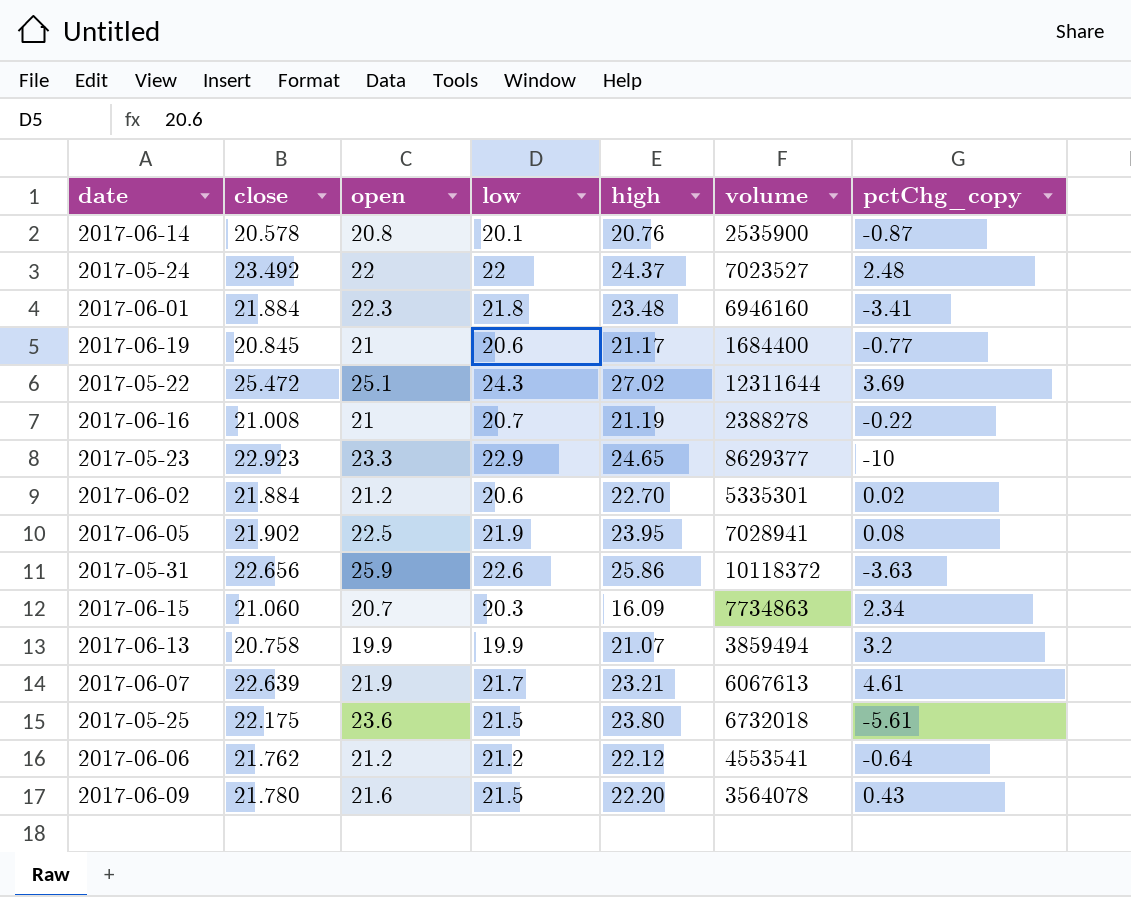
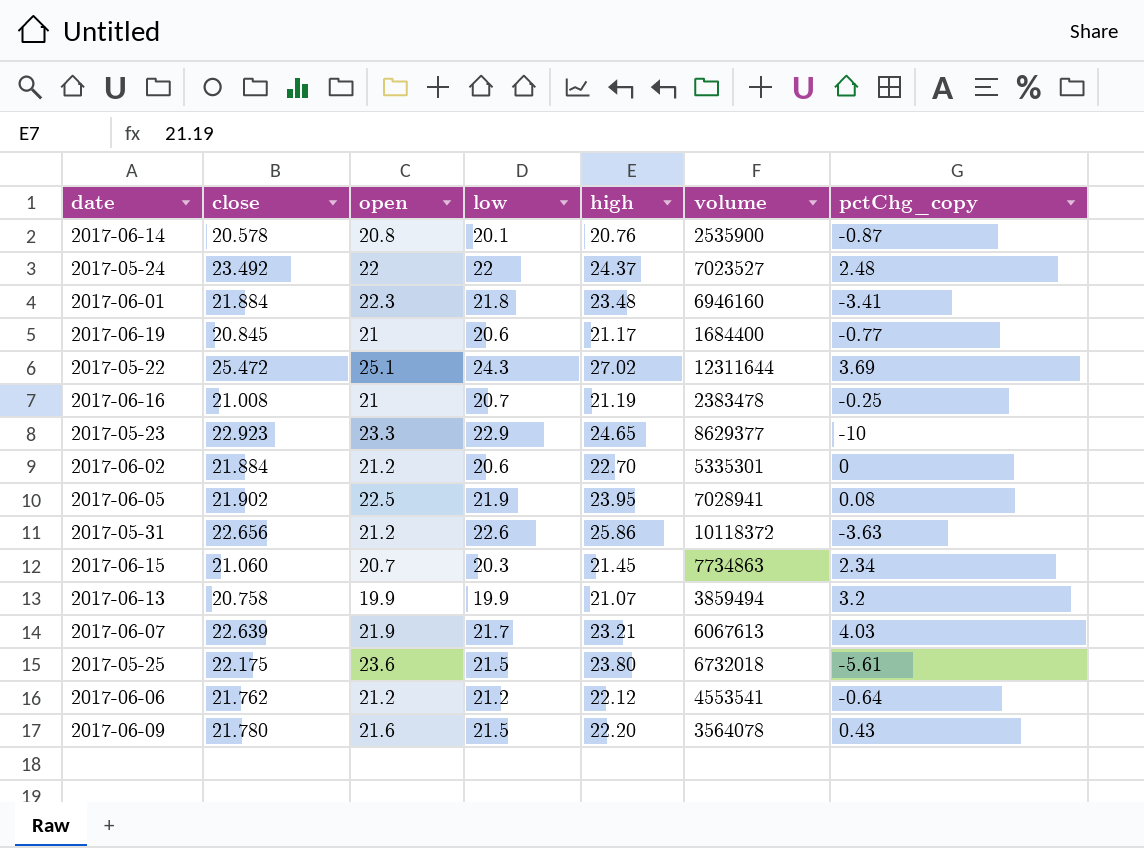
2017-06-16 | volume: 2388278 -> 2383478
2017-06-16 | pctChg_copy: -0.22 -> -0.25
2017-06-02 | pctChg_copy: 0.02 -> 0
2017-05-31 | open: 25.9 -> 21.2
2017-06-15 | high: 16.09 -> 21.45
2017-06-07 | pctChg_copy: 4.61 -> 4.03

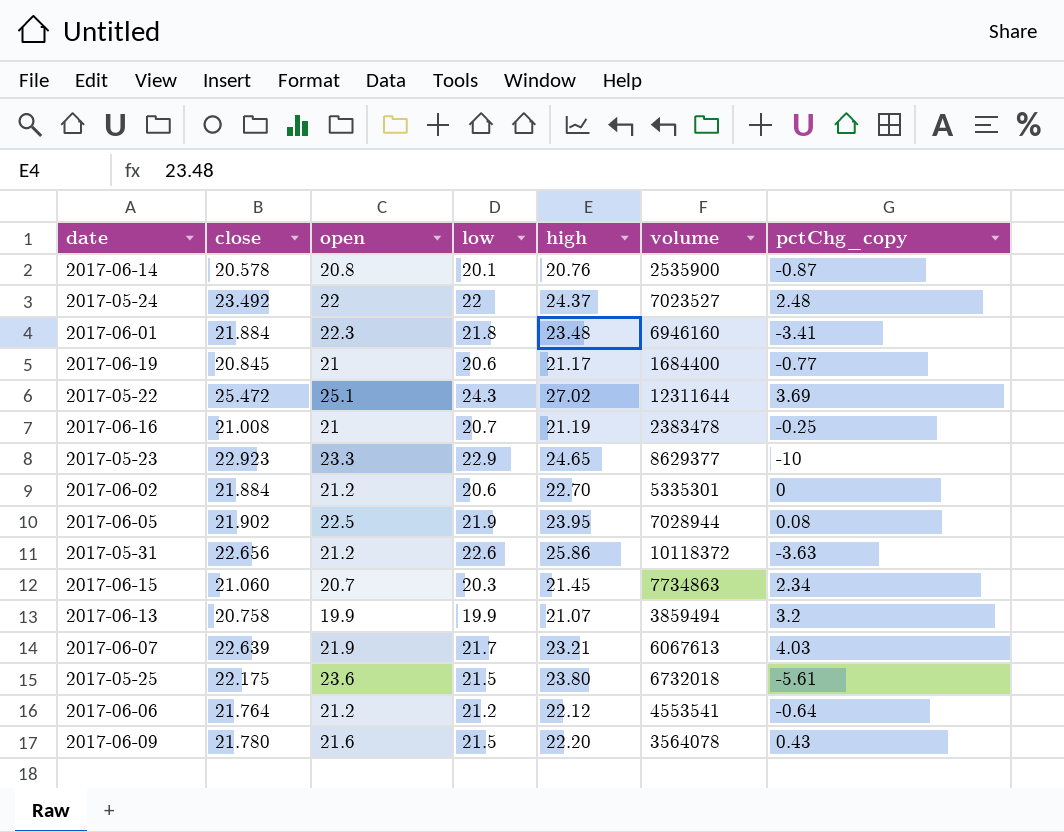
2017-06-05 | volume: 7028941 -> 7028944
2017-06-06 | close: 21.762 -> 21.764

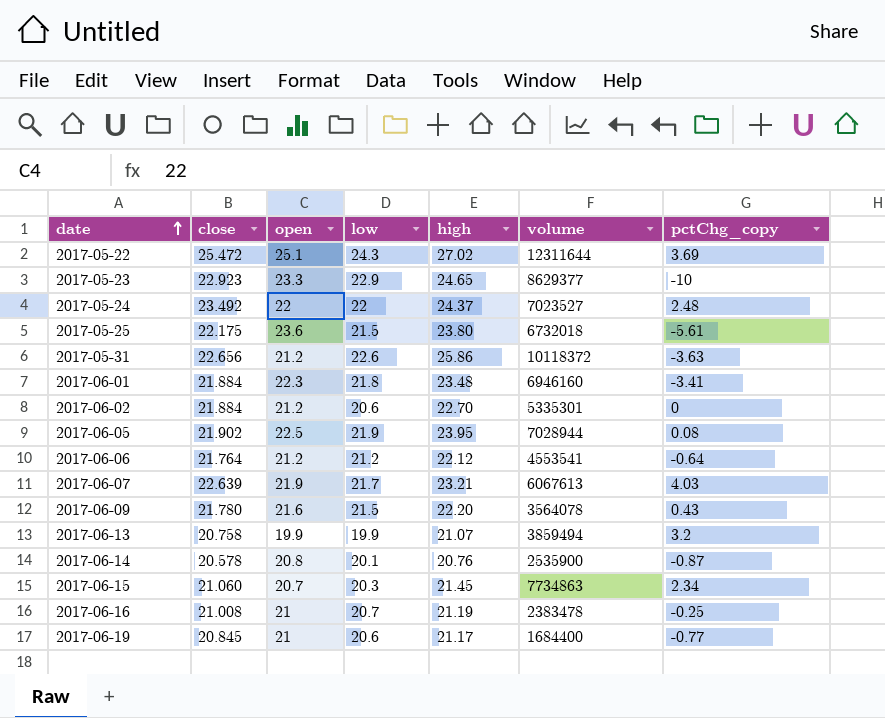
row order: none -> date ascending

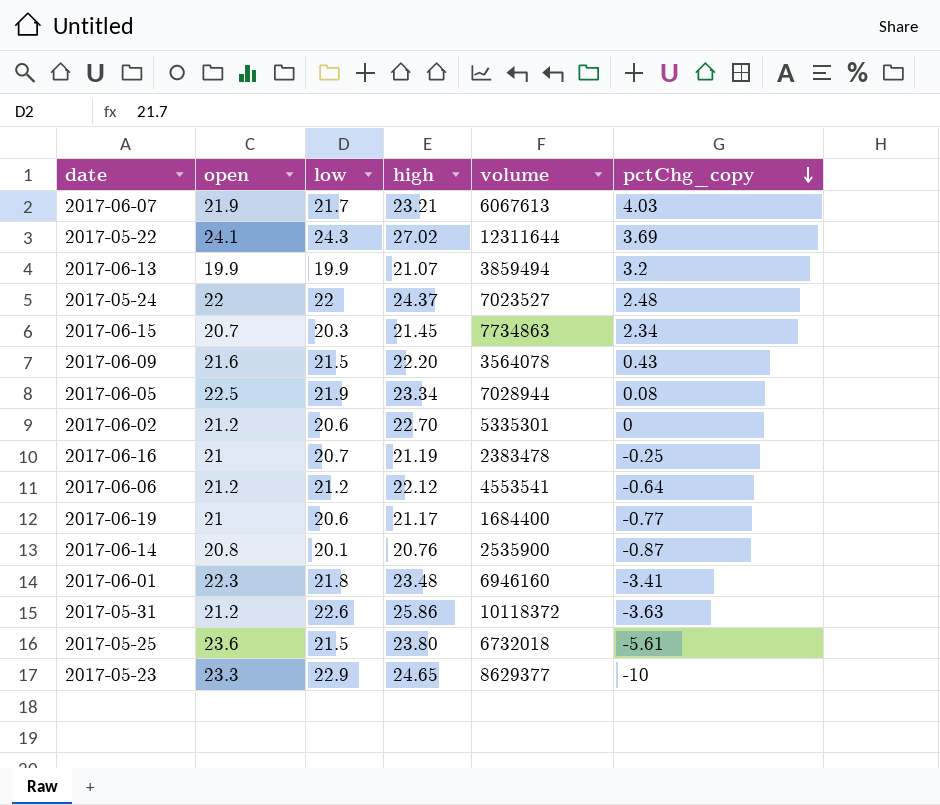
row order: date ascending -> pctChg_copy descending
column close | position: 2 -> none
2017-05-22 | open: 25.1 -> 24.1
2017-06-05 | high: 23.95 -> 23.34

